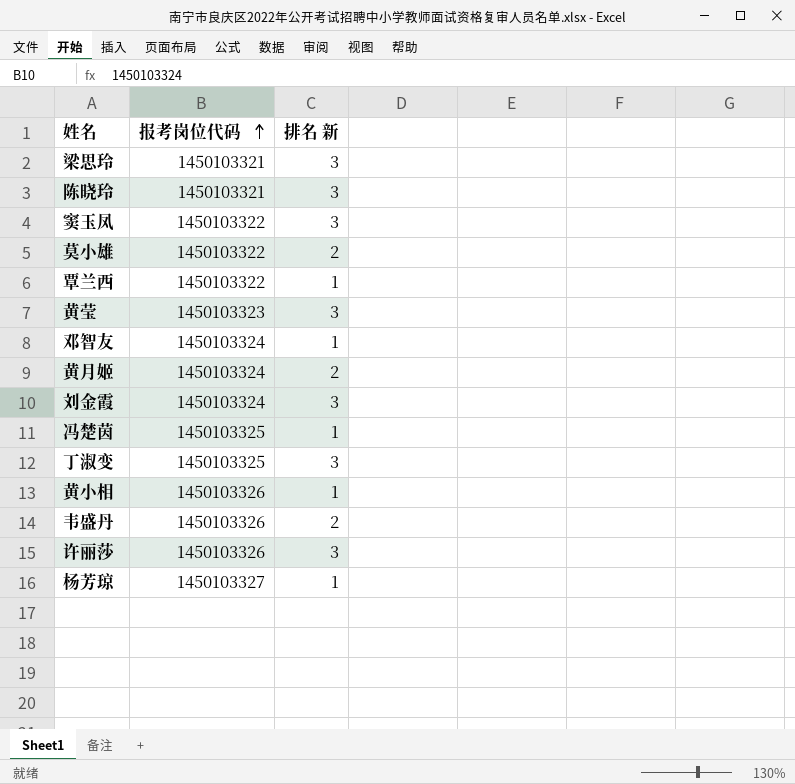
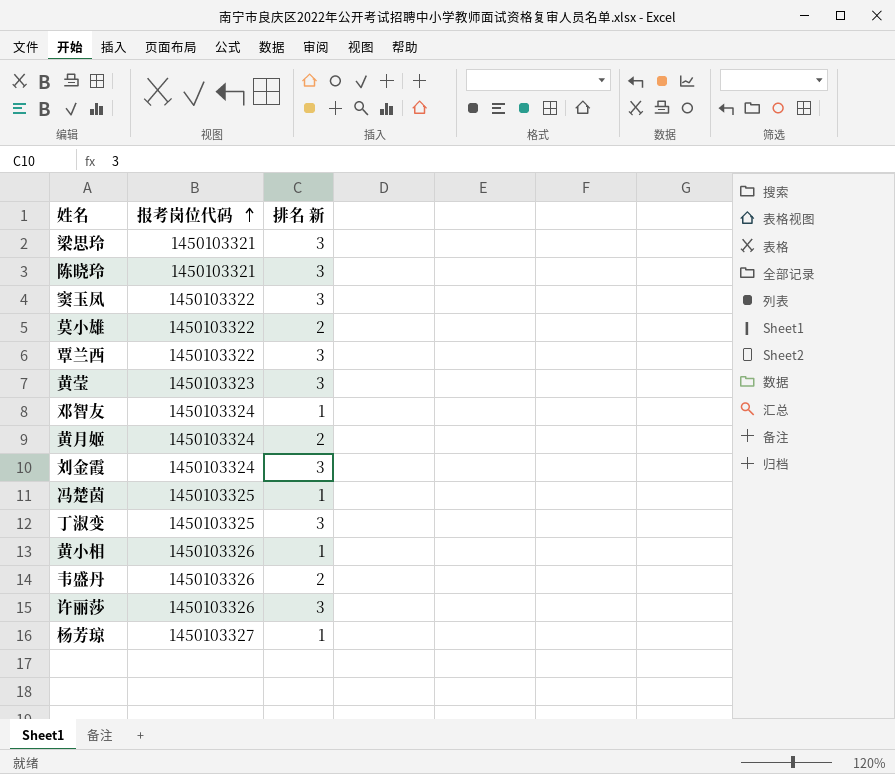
覃兰西 | 排名 新: 1 -> 3

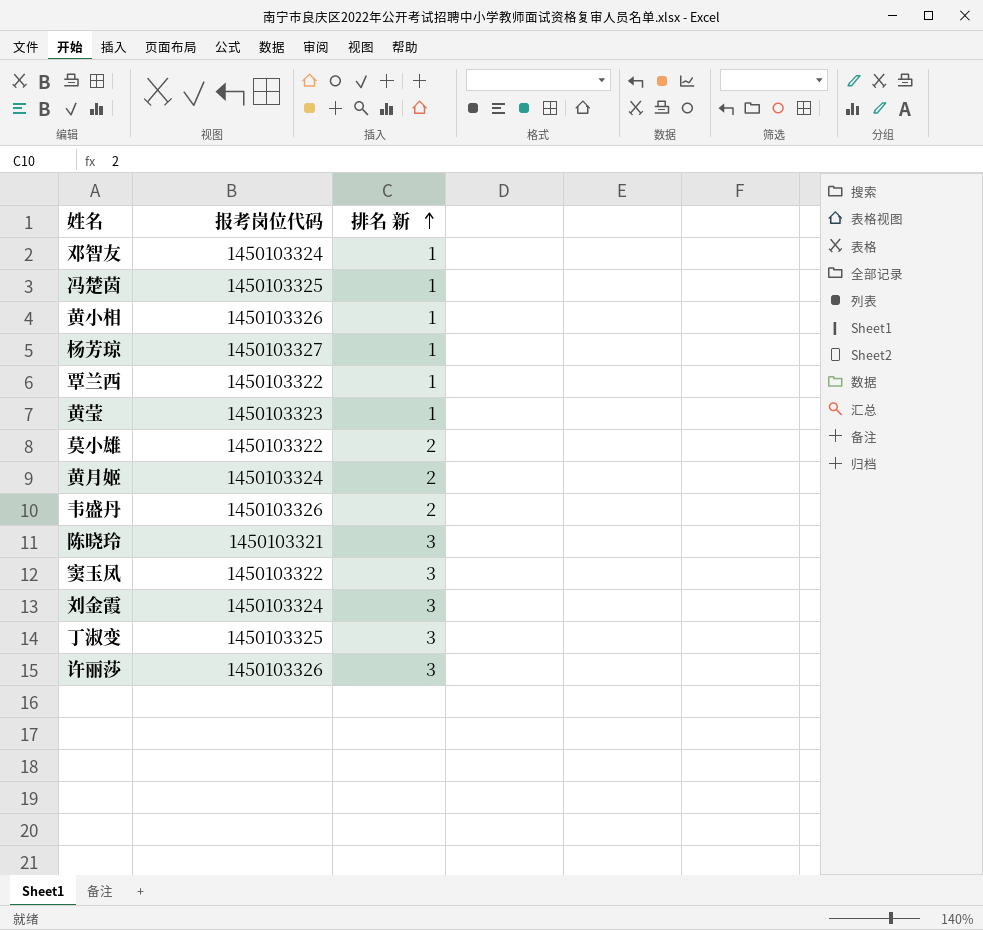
row order: 报考岗位代码 ascending -> 排名 新 ascending
row 梁思玲: 1450103321 | 3 -> none
覃兰西 | 排名 新: 3 -> 1
黄莹 | 排名 新: 3 -> 1

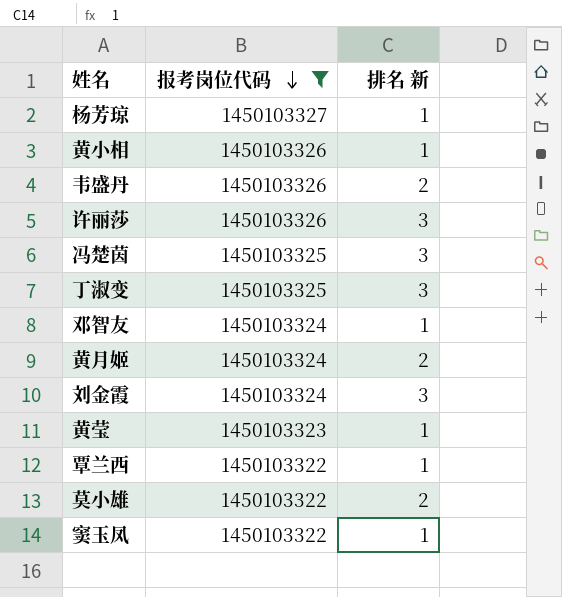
filter: none -> 报考岗位代码 != 1450103321
row order: 排名 新 ascending -> 报考岗位代码 descending
冯楚茵 | 排名 新: 1 -> 3
窦玉凤 | 排名 新: 3 -> 1

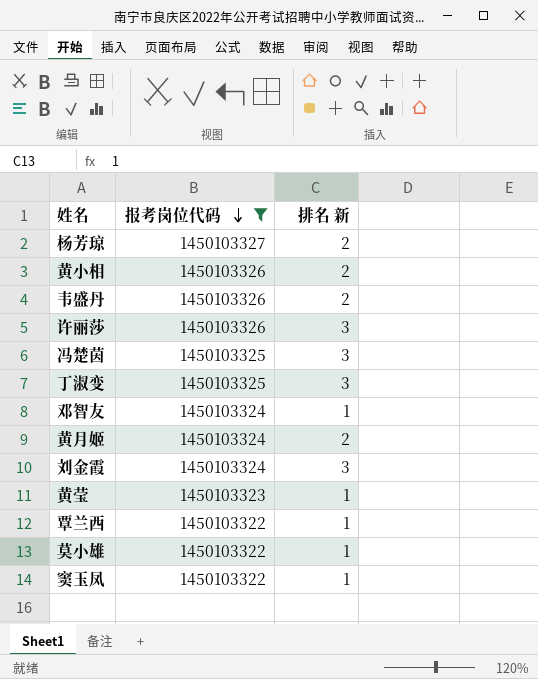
杨芳琼 | 排名 新: 1 -> 2
黄小相 | 排名 新: 1 -> 2
莫小雄 | 排名 新: 2 -> 1

